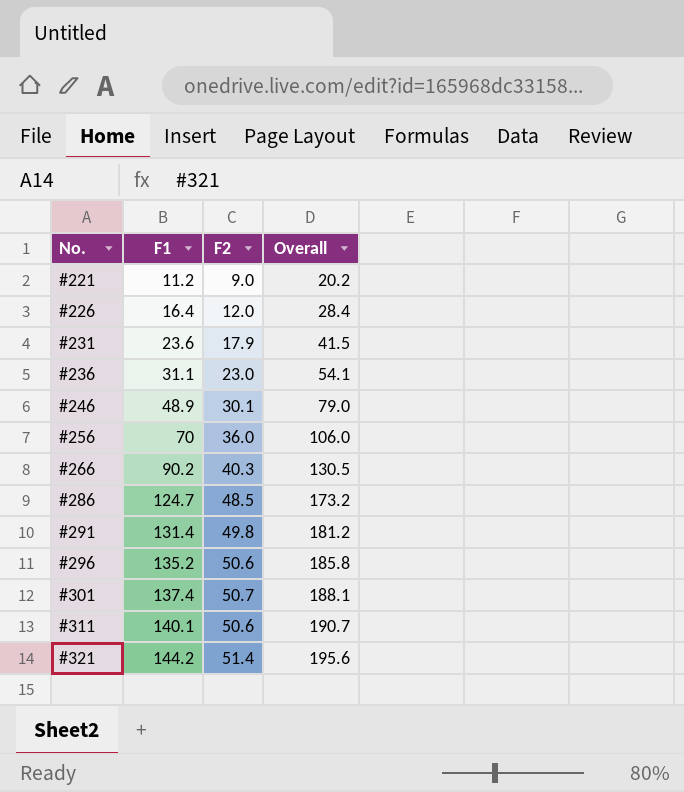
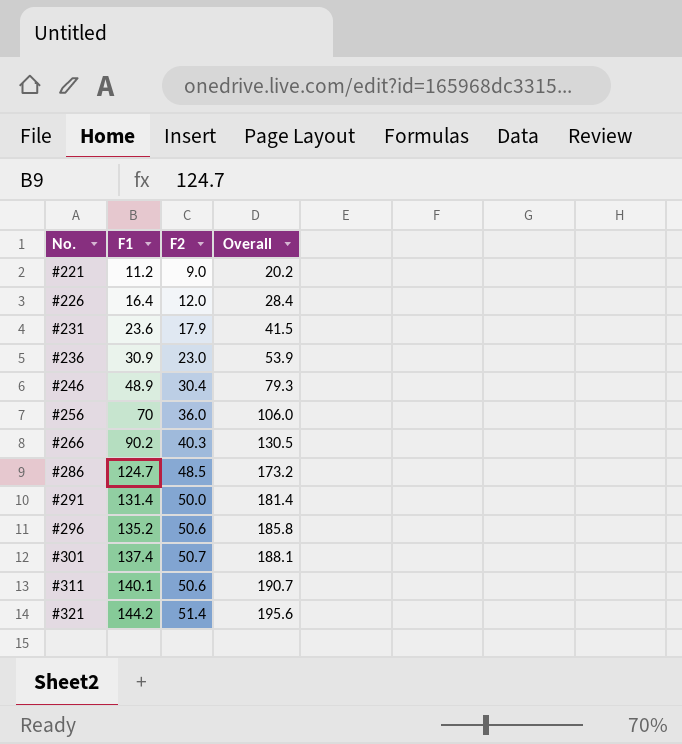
#236 | F1: 31.1 -> 30.9
#236 | Overall: 54.1 -> 53.9
#246 | F2: 30.1 -> 30.4
#246 | Overall: 79.0 -> 79.3
#291 | F2: 49.8 -> 50.0
#291 | Overall: 181.2 -> 181.4

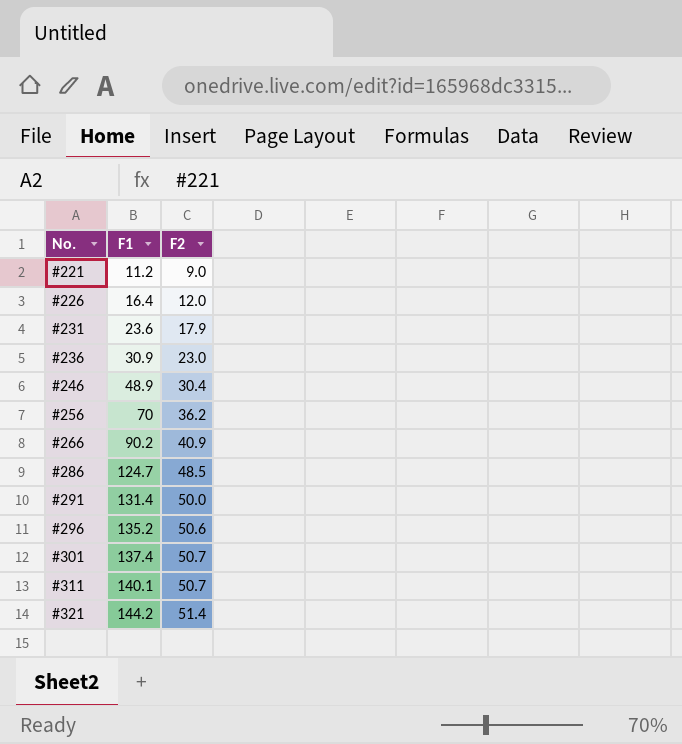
column Overall | formula: [F1] + [F2] -> none
#256 | F2: 36.0 -> 36.2
#266 | F2: 40.3 -> 40.9
#311 | F2: 50.6 -> 50.7

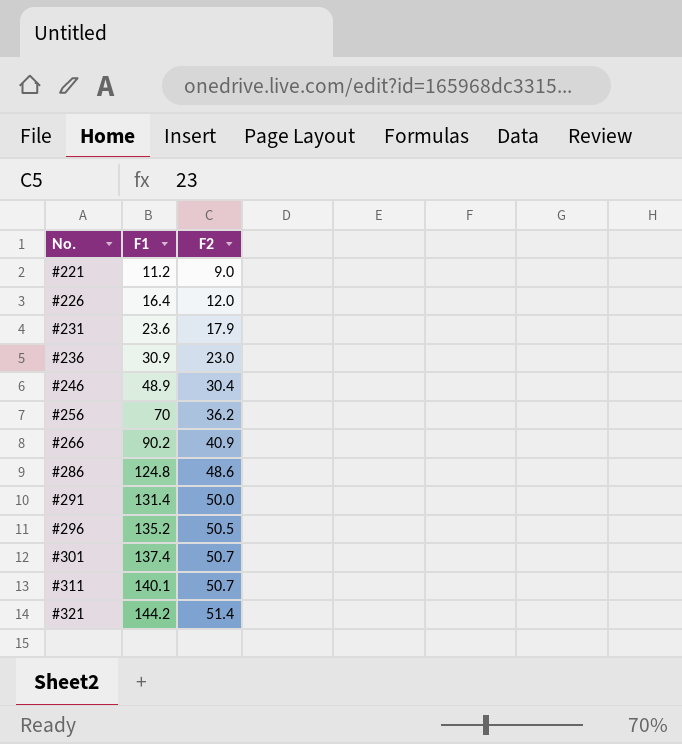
#286 | F1: 124.7 -> 124.8
#286 | F2: 48.5 -> 48.6
#296 | F2: 50.6 -> 50.5

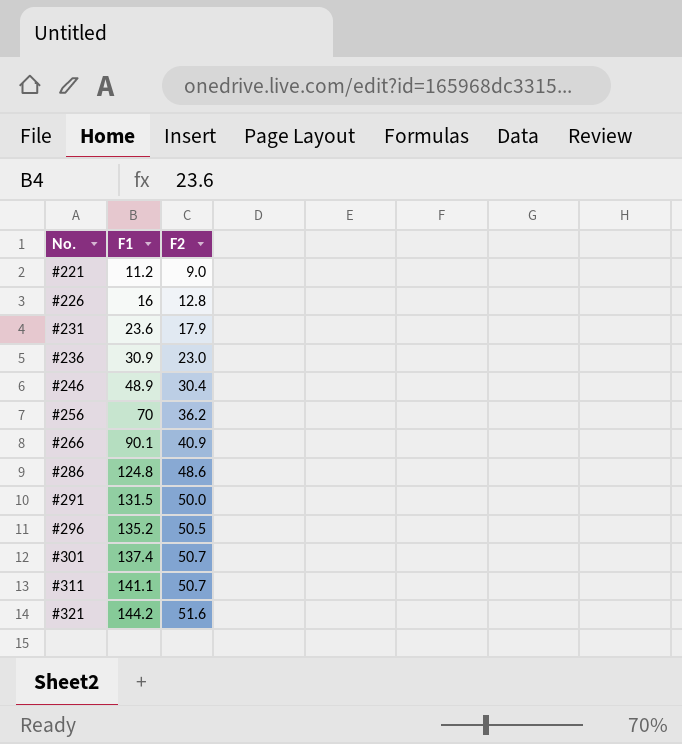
#226 | F1: 16.4 -> 16
#226 | F2: 12.0 -> 12.8
#266 | F1: 90.2 -> 90.1
#291 | F1: 131.4 -> 131.5
#311 | F1: 140.1 -> 141.1
#321 | F2: 51.4 -> 51.6

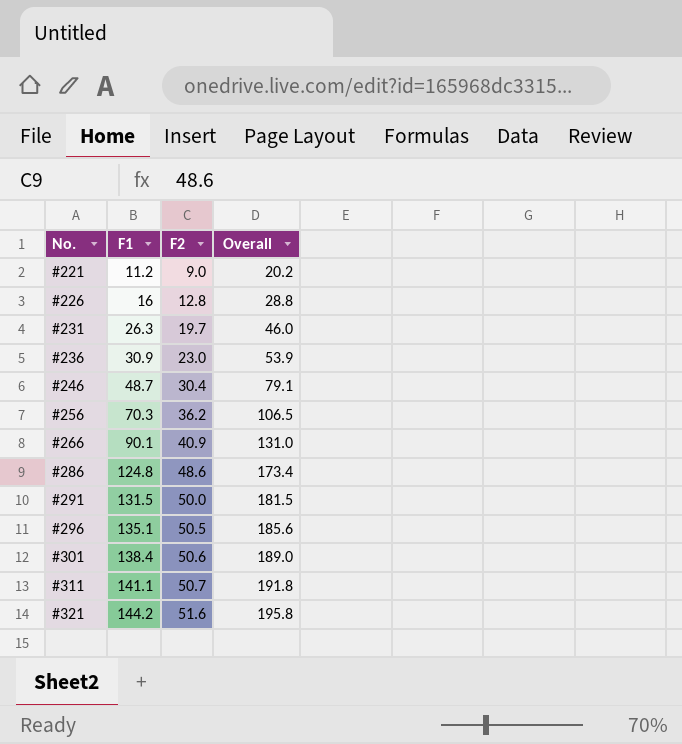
column Overall | formula: none -> [F1] + [F2]
#231 | F1: 23.6 -> 26.3
#231 | F2: 17.9 -> 19.7
#246 | F1: 48.9 -> 48.7
#256 | F1: 70 -> 70.3
#296 | F1: 135.2 -> 135.1
#301 | F1: 137.4 -> 138.4
#301 | F2: 50.7 -> 50.6

